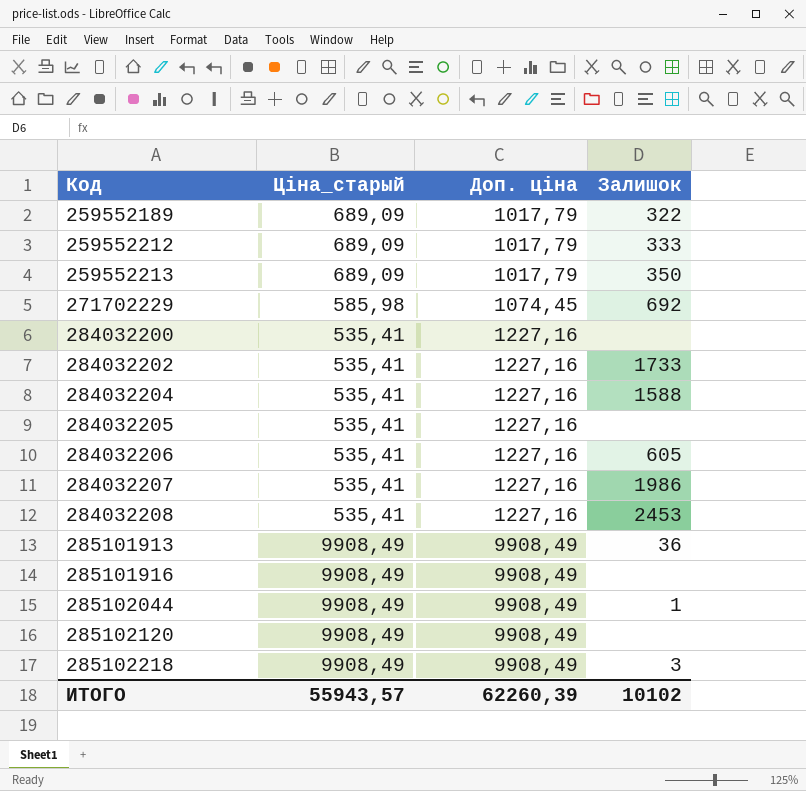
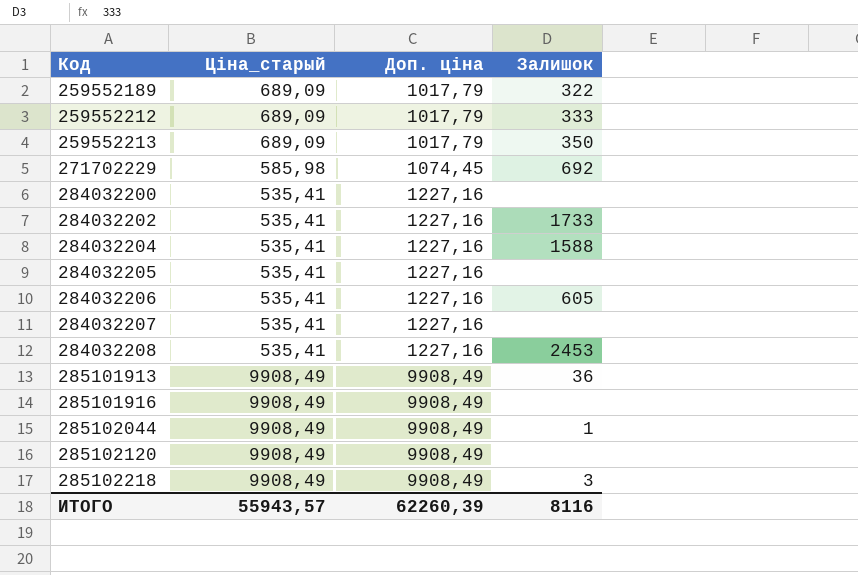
284032207 | Залишок: 1986 -> none
ИТОГО | Залишок: 10102 -> 8116

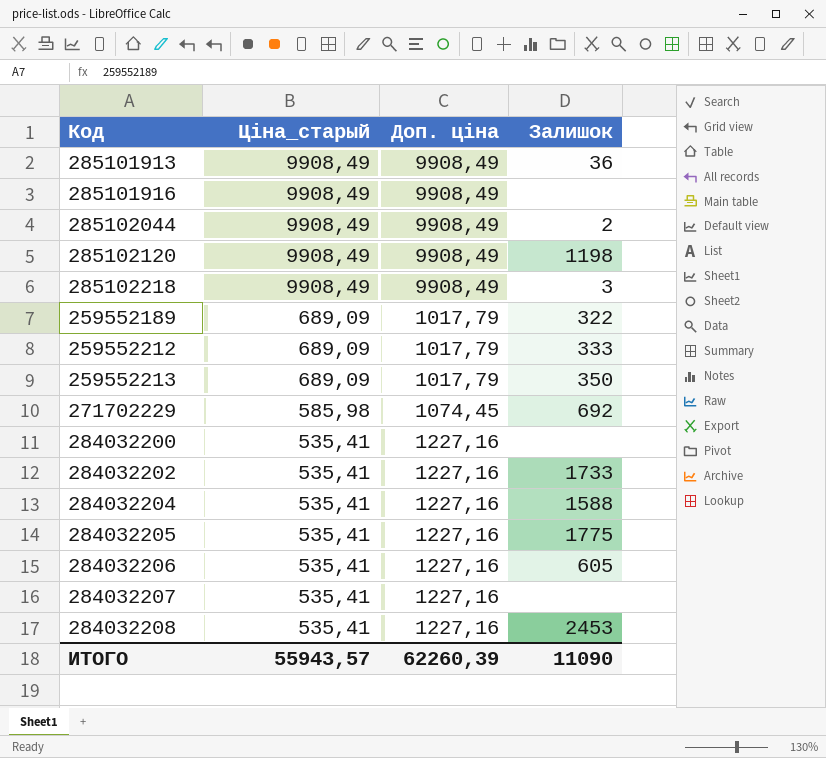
row order: Код ascending -> Ціна_старый descending
285102044 | Залишок: 1 -> 2
285102120 | Залишок: none -> 1198
284032205 | Залишок: none -> 1775
ИТОГО | Залишок: 8116 -> 11090

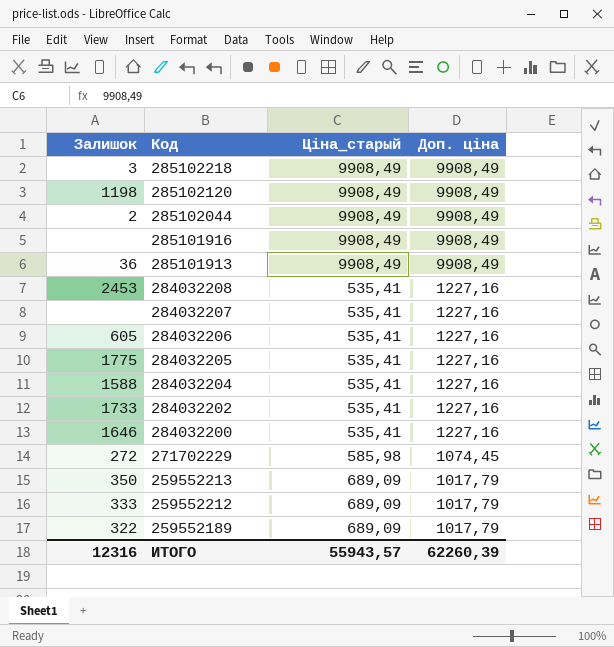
row order: Ціна_старый descending -> Код descending
column Залишок | position: 4 -> 1
284032200 | Залишок: none -> 1646
271702229 | Залишок: 692 -> 272
ИТОГО | Залишок: 11090 -> 12316

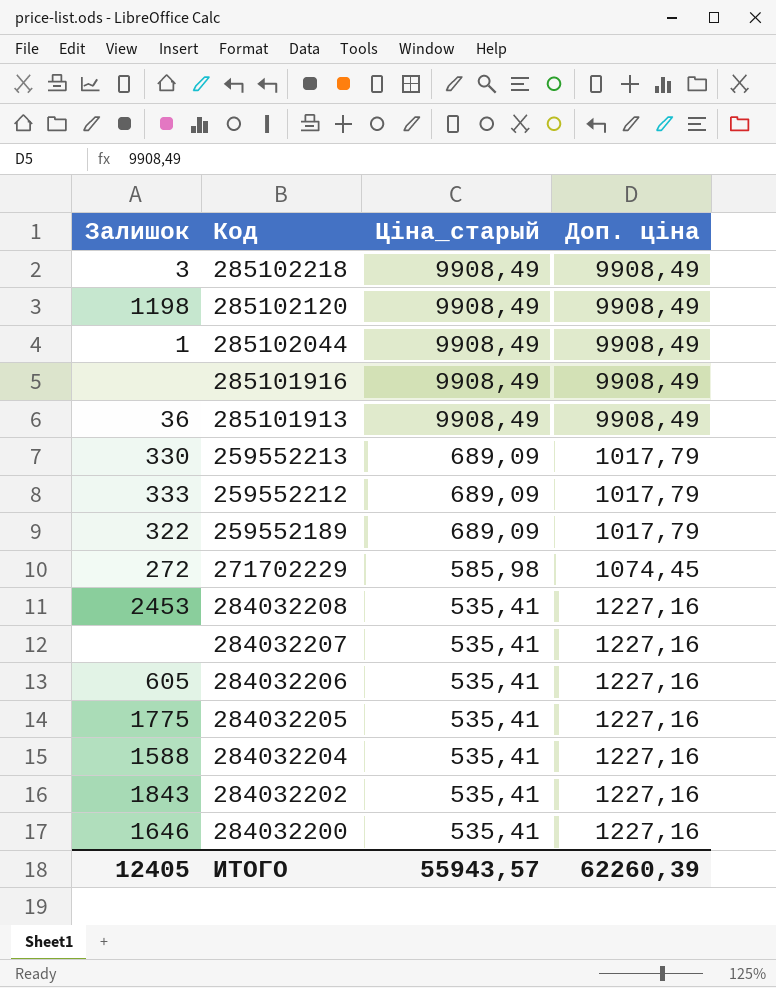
row order: Код descending -> Ціна_старый descending
285102044 | Залишок: 2 -> 1
259552213 | Залишок: 350 -> 330
284032202 | Залишок: 1733 -> 1843
ИТОГО | Залишок: 12316 -> 12405

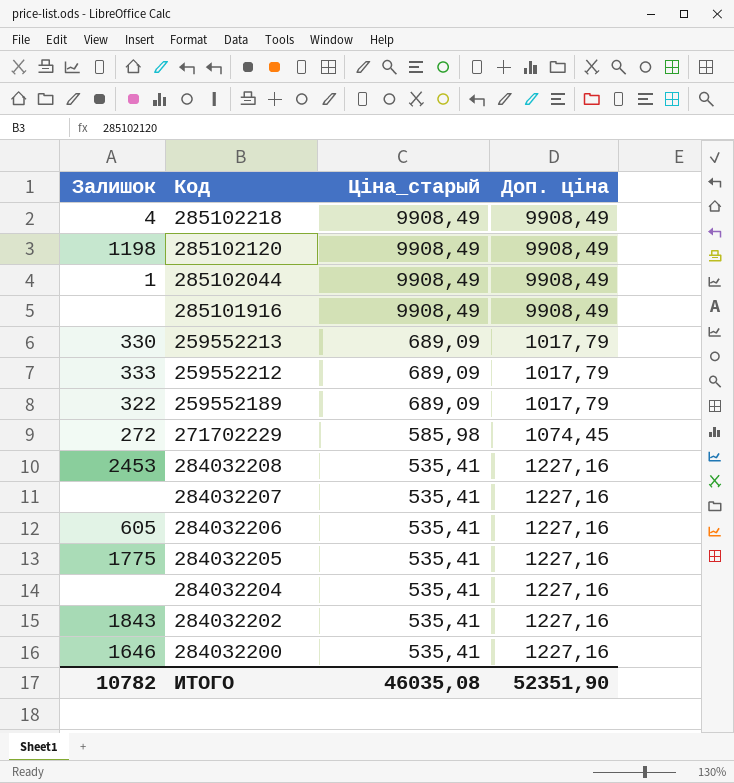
row 285101913: 36 | 9908,49 | 9908,49 -> none
285102218 | Залишок: 3 -> 4
284032204 | Залишок: 1588 -> none
ИТОГО | Залишок: 12405 -> 10782
ИТОГО | Ціна_старый: 55943,57 -> 46035,08
ИТОГО | Доп. ціна: 62260,39 -> 52351,90

